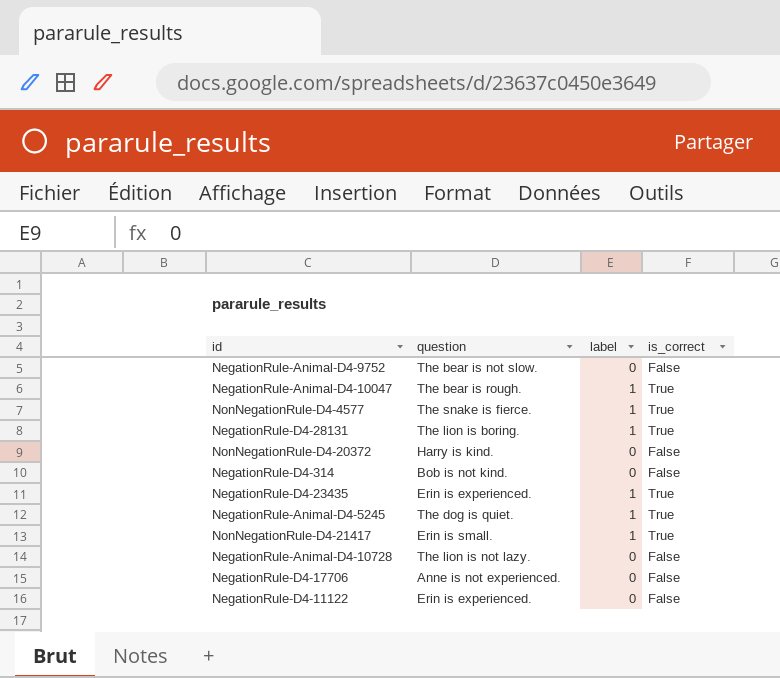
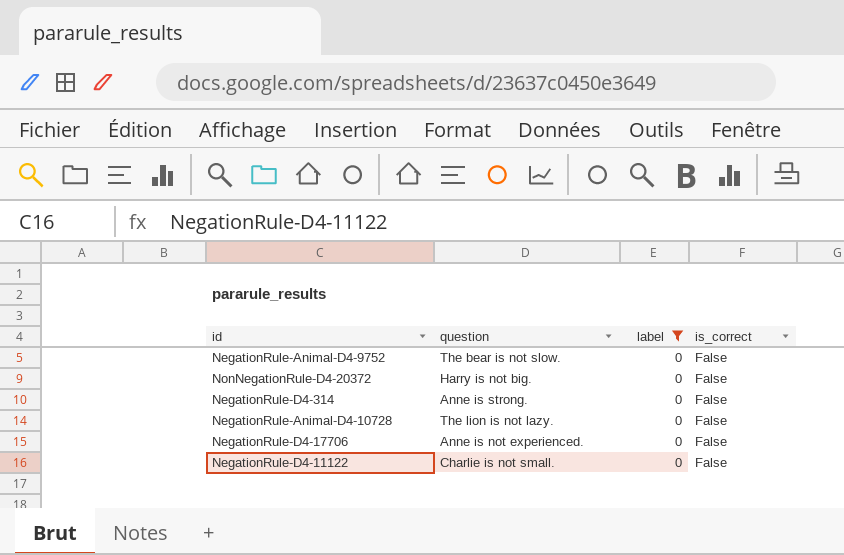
filter: none -> label = 0
NonNegationRule-D4-20372 | question: Harry is kind. -> Harry is not big.
NegationRule-D4-314 | question: Bob is not kind. -> Anne is strong.
NegationRule-D4-11122 | question: Erin is experienced. -> Charlie is not small.

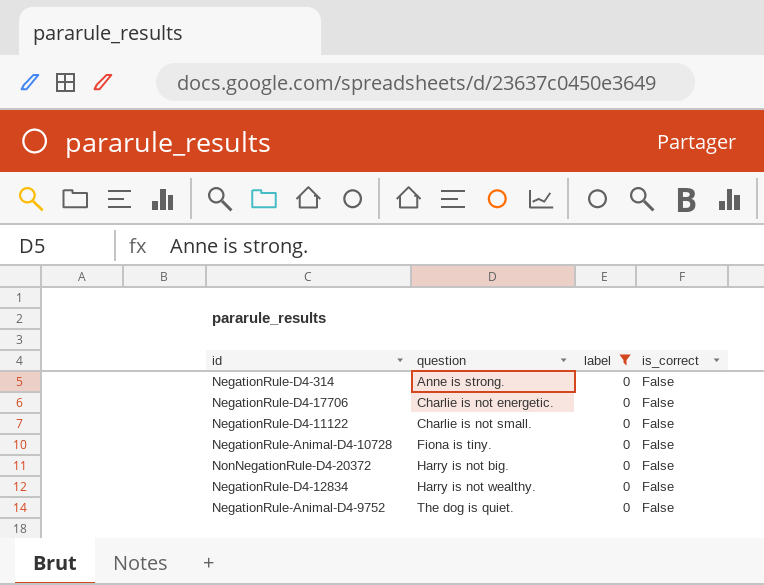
row order: none -> question ascending
NegationRule-D4-17706 | question: Anne is not experienced. -> Charlie is not energetic.
NegationRule-Animal-D4-10728 | question: The lion is not lazy. -> Fiona is tiny.
row NegationRule-D4-12834: none -> Harry is not wealthy. | 0 | False
NegationRule-Animal-D4-9752 | question: The bear is not slow. -> The dog is quiet.

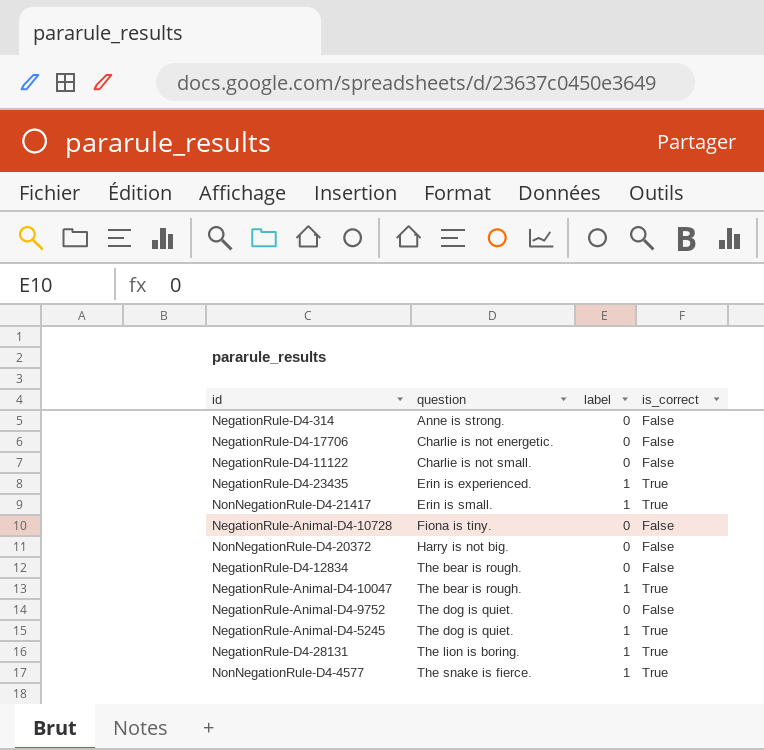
filter: label = 0 -> none
NegationRule-D4-12834 | question: Harry is not wealthy. -> The bear is rough.

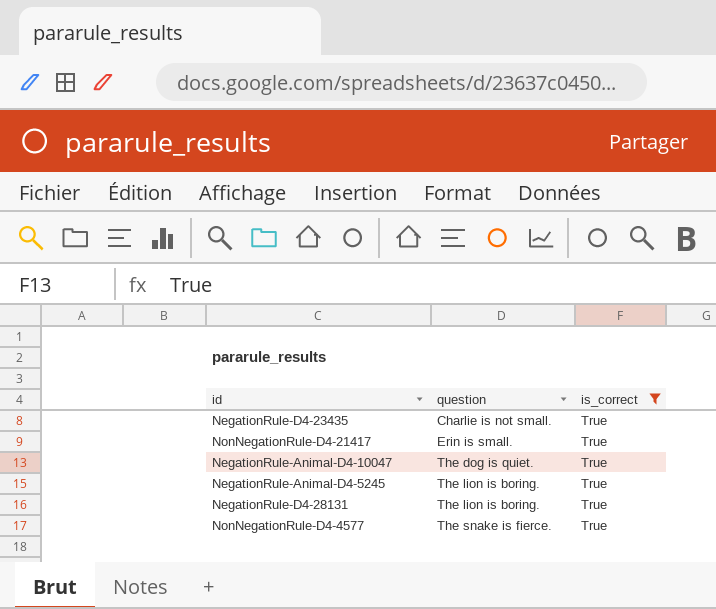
filter: none -> is_correct = True
column label | position: 3 -> none
NegationRule-D4-23435 | question: Erin is experienced. -> Charlie is not small.
NegationRule-Animal-D4-10047 | question: The bear is rough. -> The dog is quiet.
NegationRule-Animal-D4-5245 | question: The dog is quiet. -> The lion is boring.

